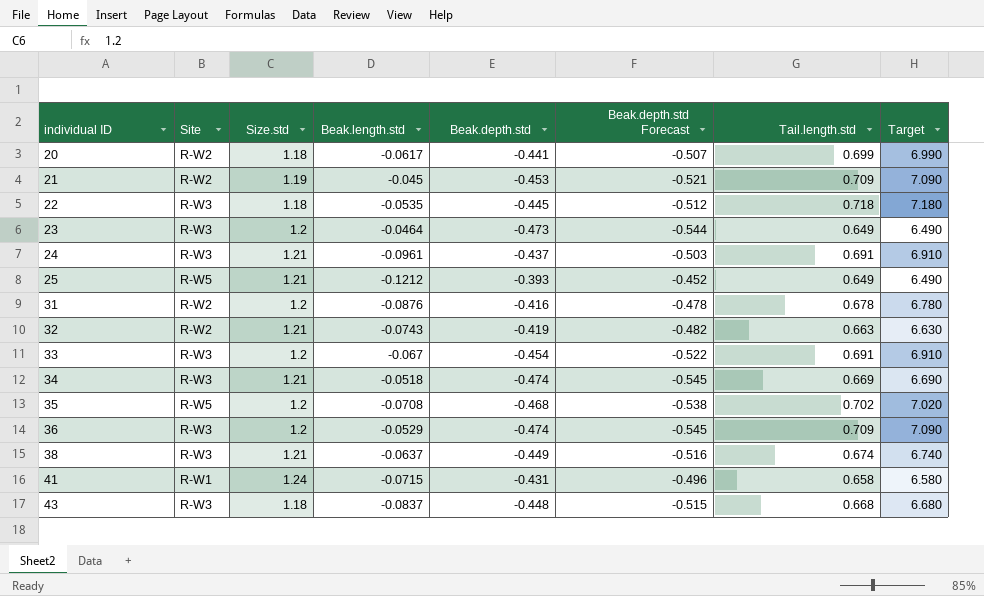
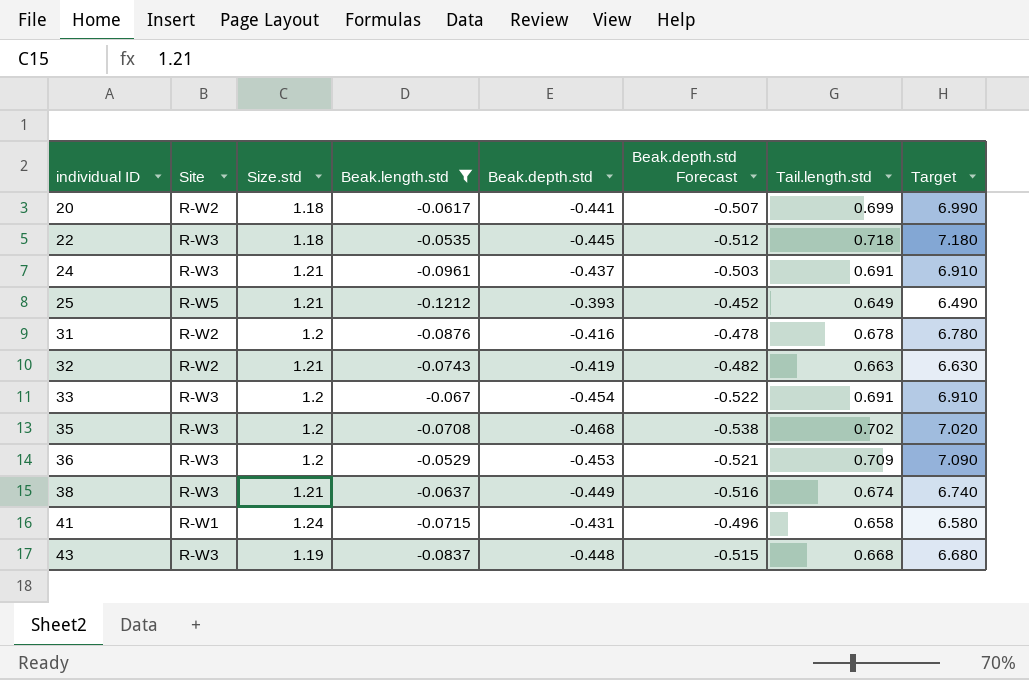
filter: none -> Beak.length.std <= -0.0529
35 | Site: R-W5 -> R-W3
36 | Beak.depth.std: -0.474 -> -0.453
36 | Beak.depth.std Forecast: -0.545 -> -0.521
43 | Size.std: 1.18 -> 1.19

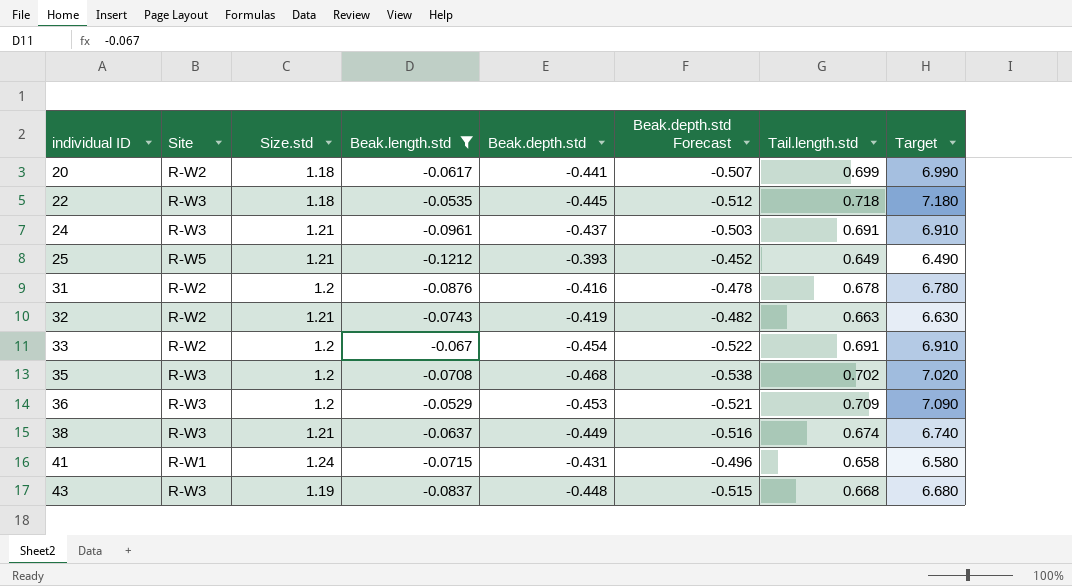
33 | Site: R-W3 -> R-W2

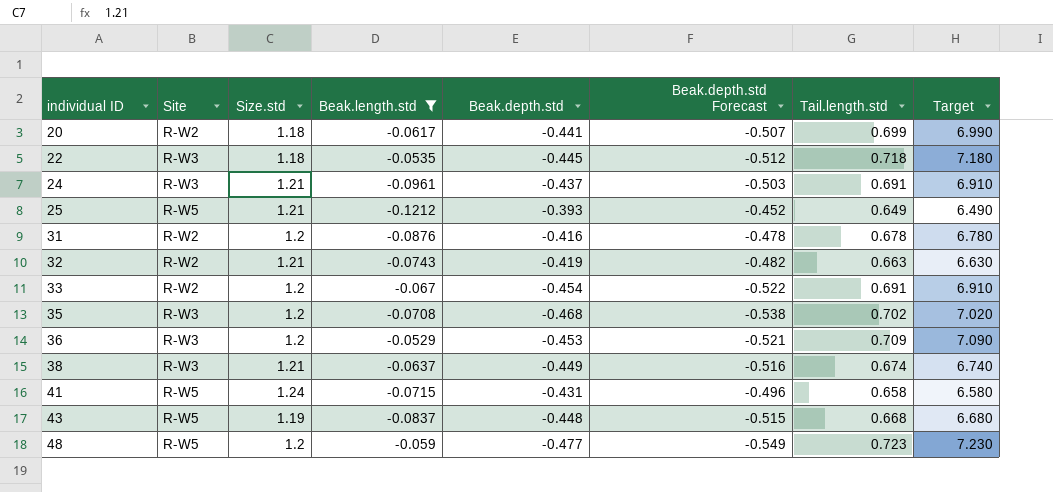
41 | Site: R-W1 -> R-W5
43 | Site: R-W3 -> R-W5
row 48: none -> R-W5 | 1.2 | -0.059 | -0.477 | -0.549 | 0.723 | 7.230

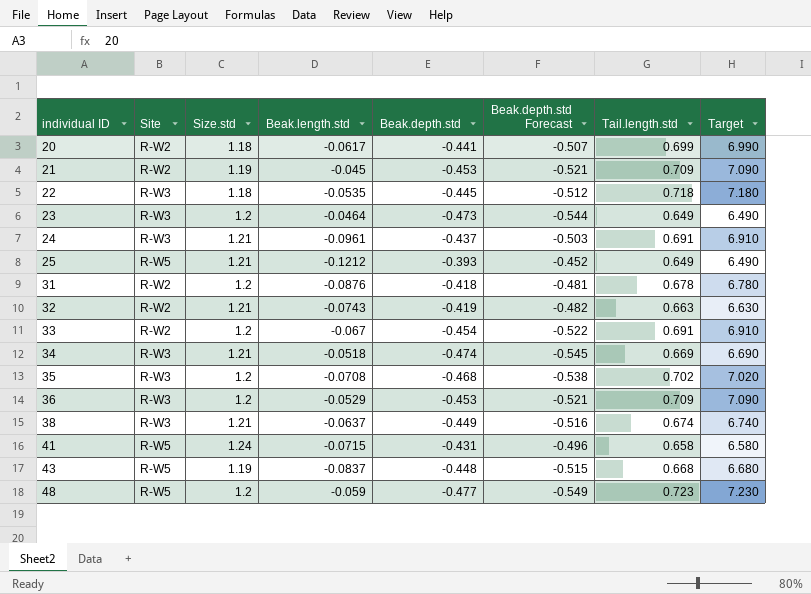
filter: Beak.length.std <= -0.0529 -> none
31 | Beak.depth.std: -0.416 -> -0.418
31 | Beak.depth.std Forecast: -0.478 -> -0.481

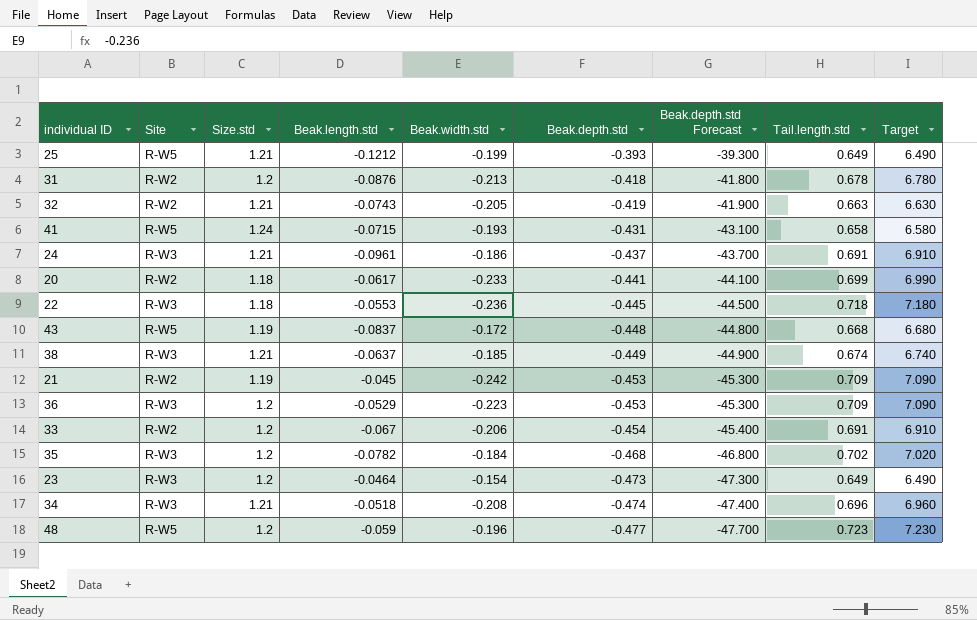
row order: individual ID ascending -> Beak.depth.std descending
column Beak.width.std | position: none -> 5
column Beak.depth.std Forecast | formula: [Beak.depth.std] * 1.15 -> [Beak.depth.std] * 100
22 | Beak.length.std: -0.0535 -> -0.0553
35 | Beak.length.std: -0.0708 -> -0.0782
34 | Tail.length.std: 0.669 -> 0.696
34 | Target: 6.690 -> 6.960

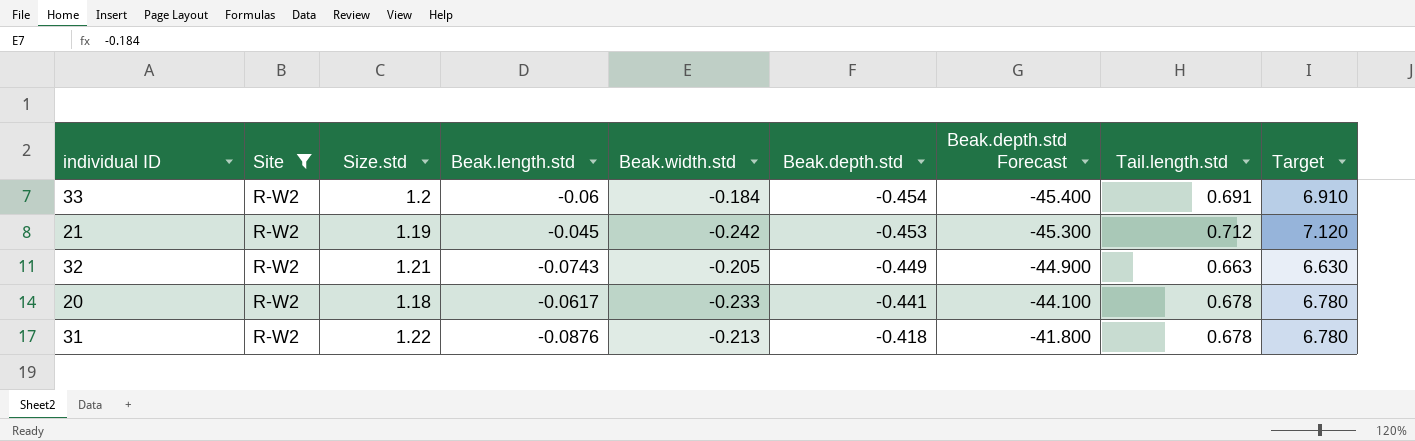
filter: none -> Site = R-W2
row order: Beak.depth.std descending -> Beak.depth.std ascending
33 | Beak.length.std: -0.067 -> -0.06
33 | Beak.width.std: -0.206 -> -0.184
21 | Tail.length.std: 0.709 -> 0.712
21 | Target: 7.090 -> 7.120
32 | Beak.depth.std: -0.419 -> -0.449
32 | Beak.depth.std Forecast: -41.900 -> -44.900
20 | Tail.length.std: 0.699 -> 0.678
20 | Target: 6.990 -> 6.780
31 | Size.std: 1.2 -> 1.22

